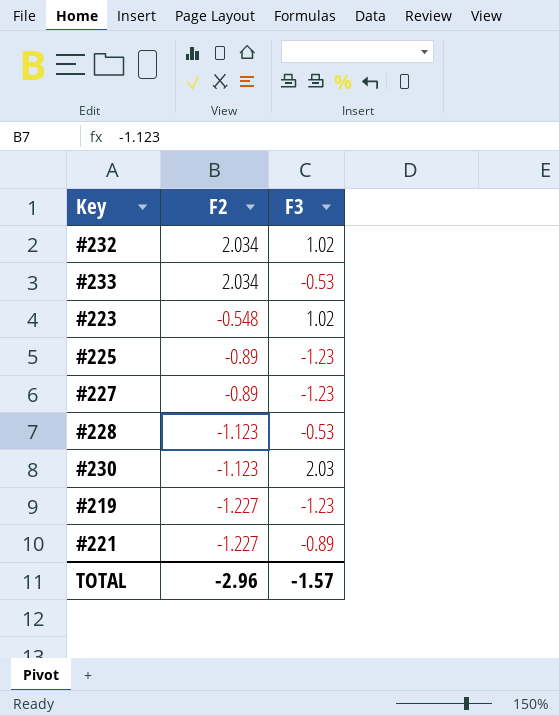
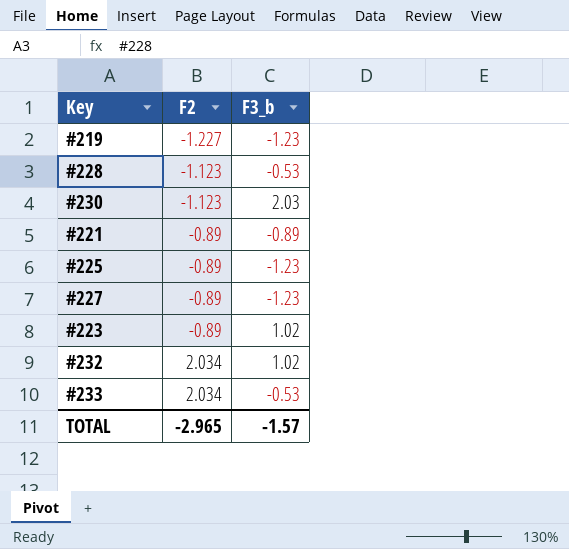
row order: F2 descending -> F2 ascending
column name: F3 -> F3_b
#221 | F2: -1.227 -> -0.89
#223 | F2: -0.548 -> -0.89
TOTAL | F2: -2.96 -> -2.965

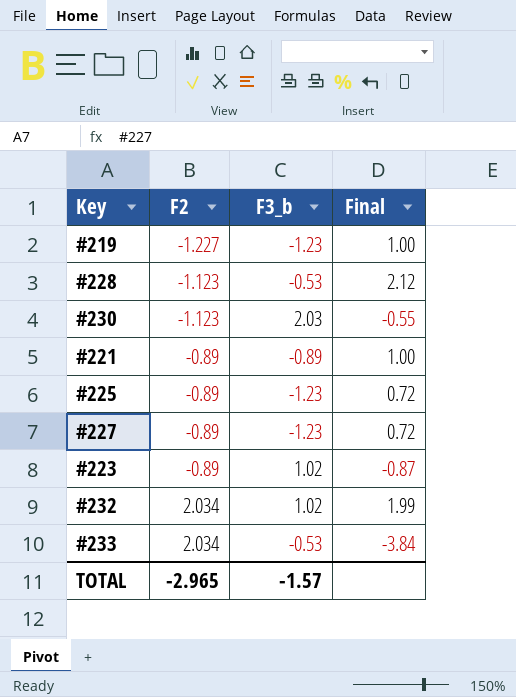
column Final | formula: none -> [F2] / [F3_b]

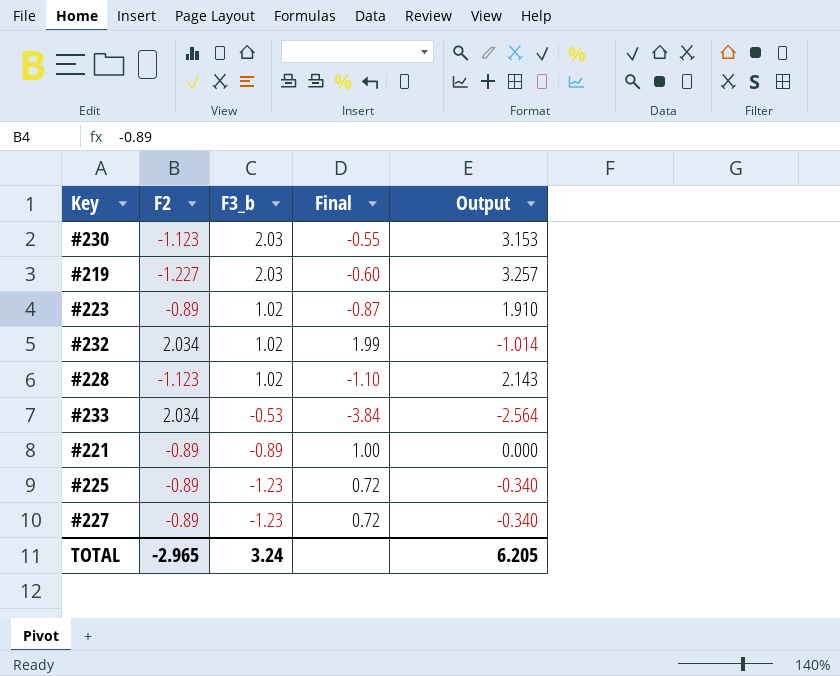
row order: F2 ascending -> F3_b descending
column Output | formula: none -> [F3_b] - [F2]
#219 | F3_b: -1.23 -> 2.03
#219 | Final: 1.00 -> -0.60
#228 | F3_b: -0.53 -> 1.02
#228 | Final: 2.12 -> -1.10
TOTAL | F3_b: -1.57 -> 3.24

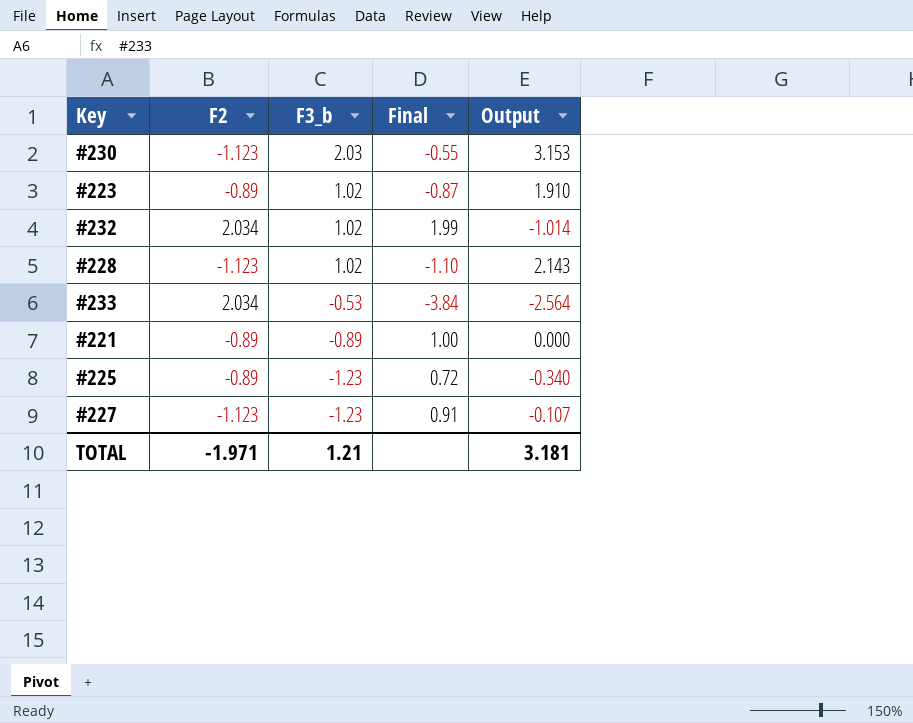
row #219: -1.227 | 2.03 | -0.60 | 3.257 -> none
#227 | F2: -0.89 -> -1.123
#227 | Final: 0.72 -> 0.91
#227 | Output: -0.340 -> -0.107
TOTAL | F2: -2.965 -> -1.971
TOTAL | F3_b: 3.24 -> 1.21
TOTAL | Output: 6.205 -> 3.181

